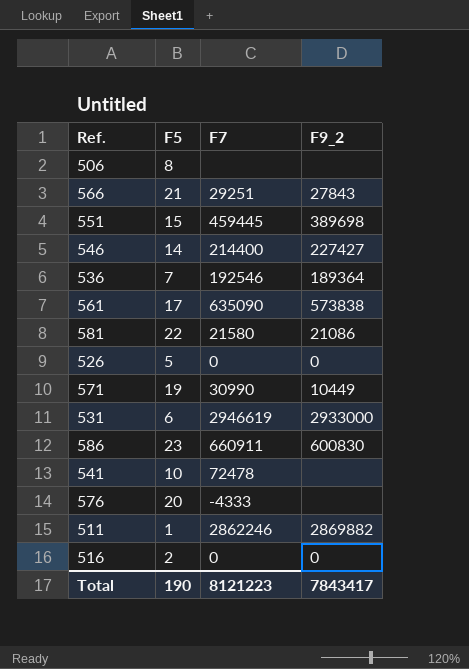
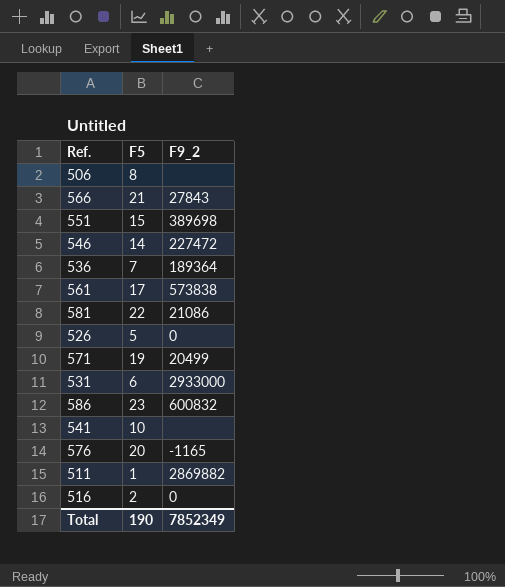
column F7 | position: 3 -> none
546 | F9_2: 227427 -> 227472
571 | F9_2: 10449 -> 20499
586 | F9_2: 600830 -> 600832
576 | F9_2: none -> -1165
Total | F9_2: 7843417 -> 7852349

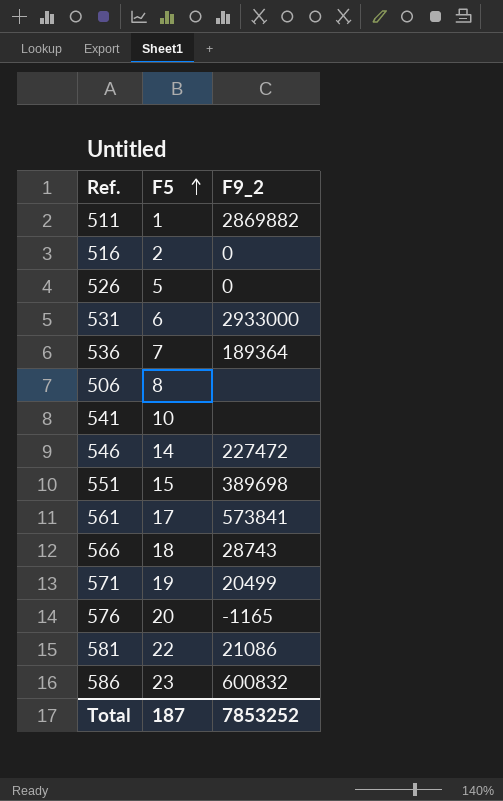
row order: none -> F5 ascending
561 | F9_2: 573838 -> 573841
566 | F5: 21 -> 18
566 | F9_2: 27843 -> 28743
Total | F5: 190 -> 187
Total | F9_2: 7852349 -> 7853252

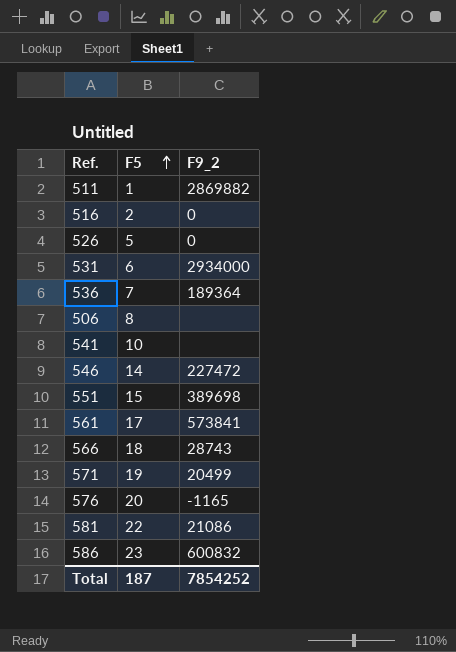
531 | F9_2: 2933000 -> 2934000
Total | F9_2: 7853252 -> 7854252

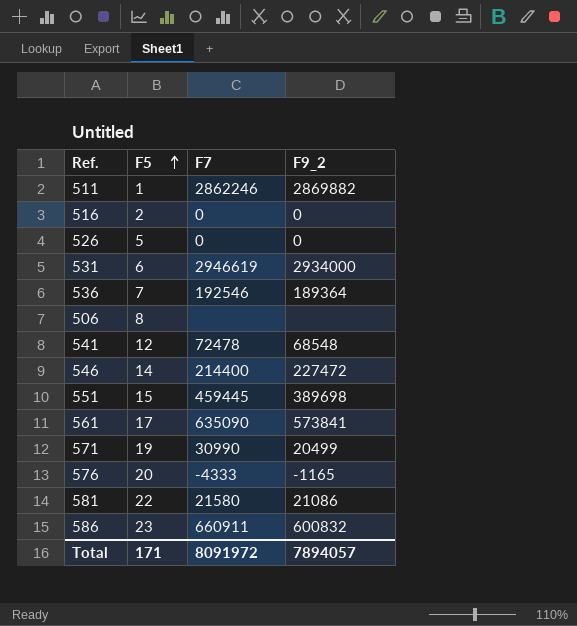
column F7 | position: none -> 3
row 566: 18 | 28743 -> none
541 | F5: 10 -> 12
541 | F9_2: none -> 68548
Total | F5: 187 -> 171
Total | F9_2: 7854252 -> 7894057

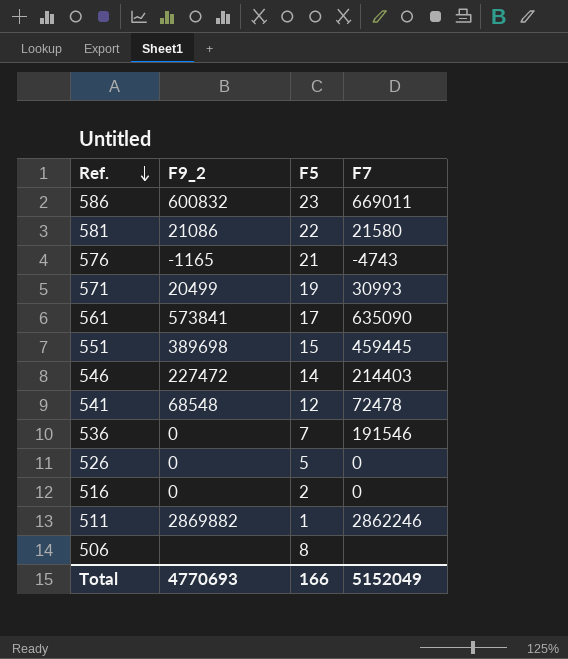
row order: F5 ascending -> Ref. descending
column F9_2 | position: 4 -> 2
row 531: 6 | 2946619 | 2934000 -> none
586 | F7: 660911 -> 669011
576 | F5: 20 -> 21
576 | F7: -4333 -> -4743
571 | F7: 30990 -> 30993
546 | F7: 214400 -> 214403
536 | F9_2: 189364 -> 0
536 | F7: 192546 -> 191546
Total | F9_2: 7894057 -> 4770693
Total | F5: 171 -> 166
Total | F7: 8091972 -> 5152049

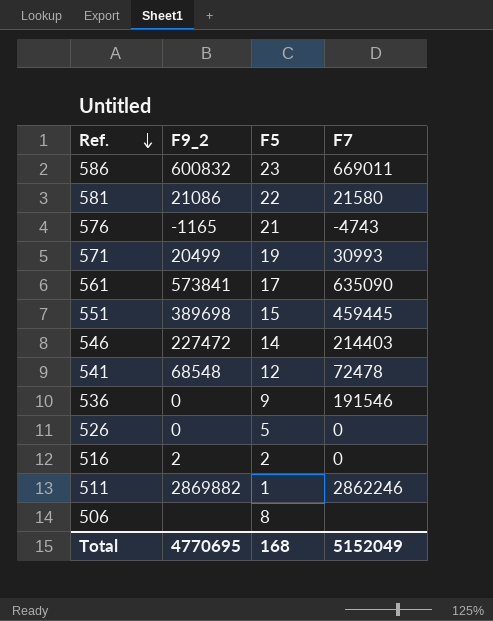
536 | F5: 7 -> 9
516 | F9_2: 0 -> 2
Total | F9_2: 4770693 -> 4770695
Total | F5: 166 -> 168

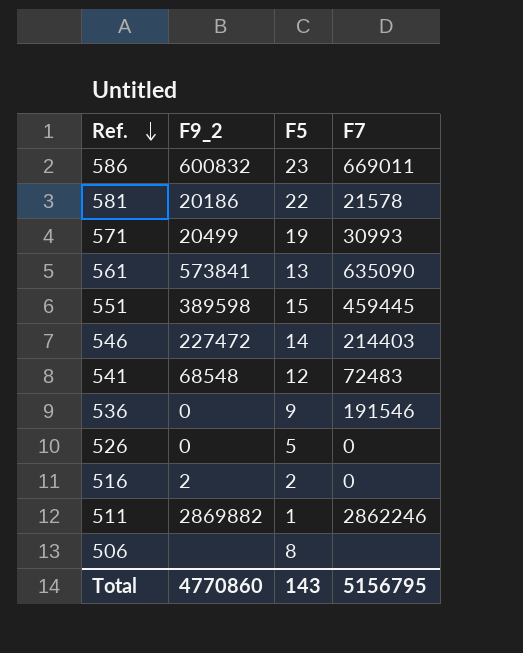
row 576: -1165 | 21 | -4743 -> none
581 | F9_2: 21086 -> 20186
581 | F7: 21580 -> 21578
561 | F5: 17 -> 13
551 | F9_2: 389698 -> 389598
541 | F7: 72478 -> 72483
Total | F9_2: 4770695 -> 4770860
Total | F5: 168 -> 143
Total | F7: 5152049 -> 5156795

